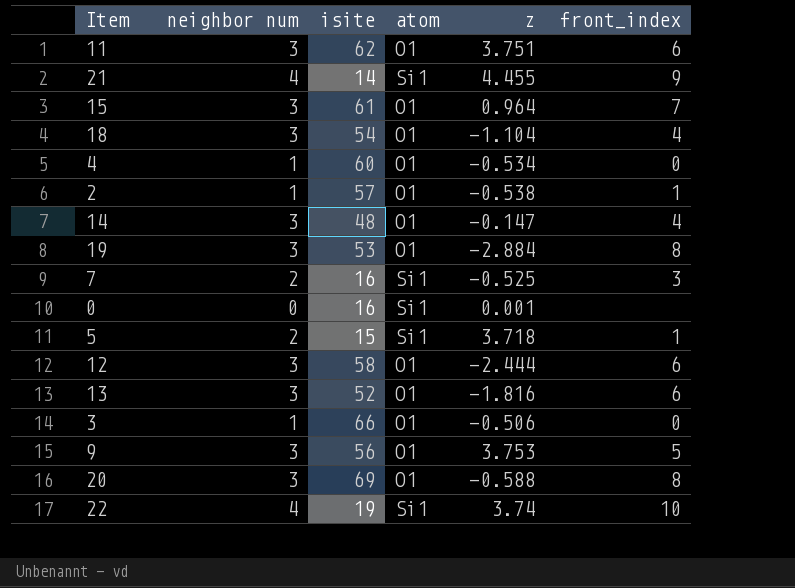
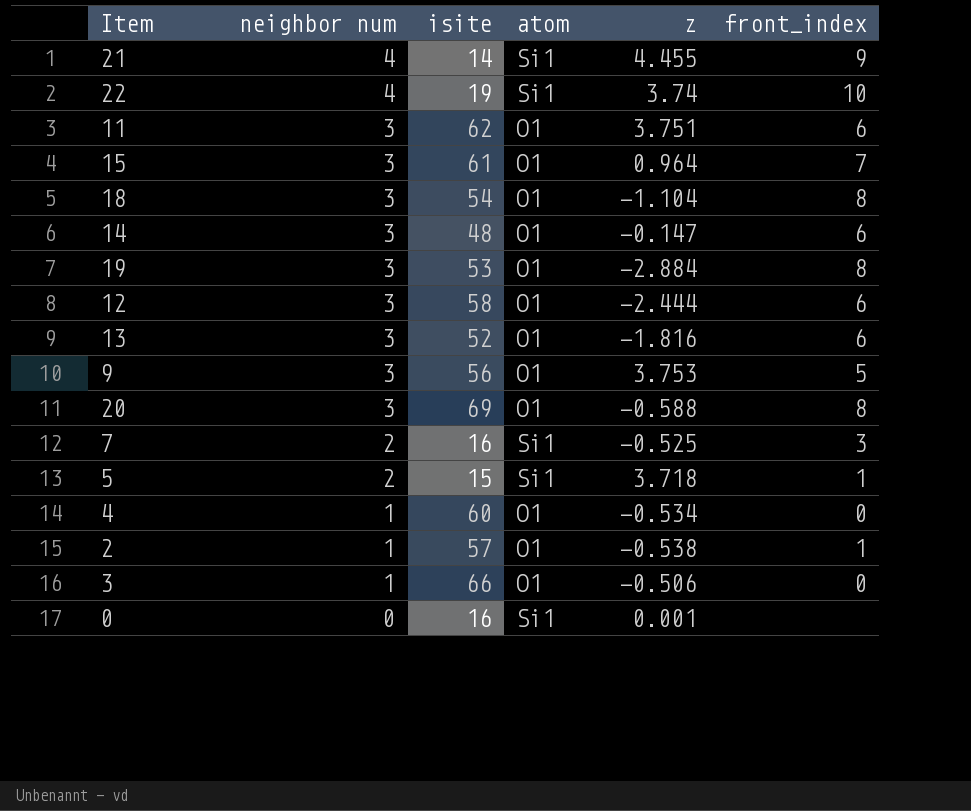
row order: none -> neighbor num descending
18 | front_index: 4 -> 8
14 | front_index: 4 -> 6

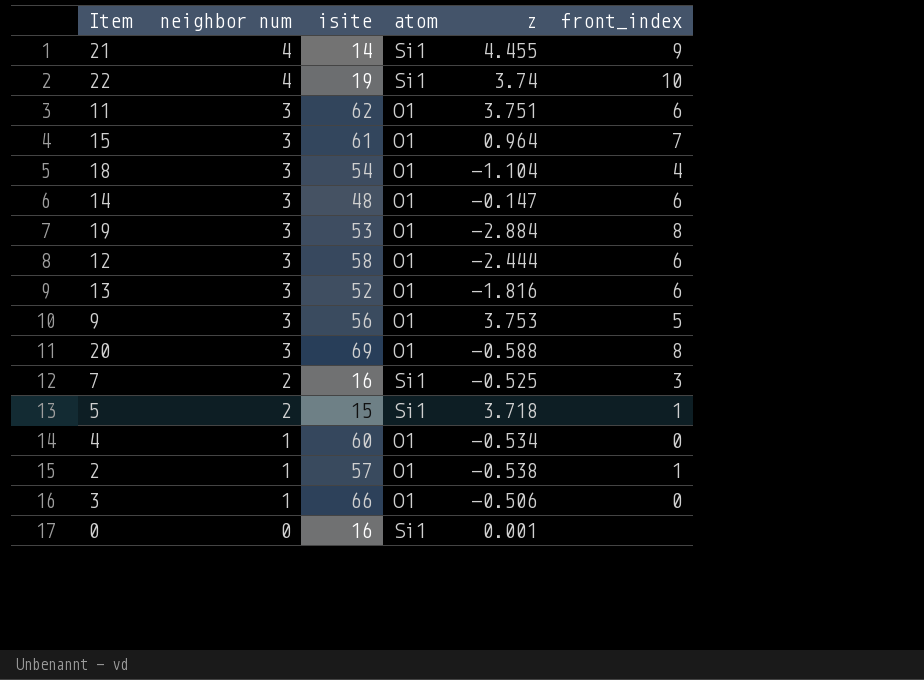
18 | front_index: 8 -> 4

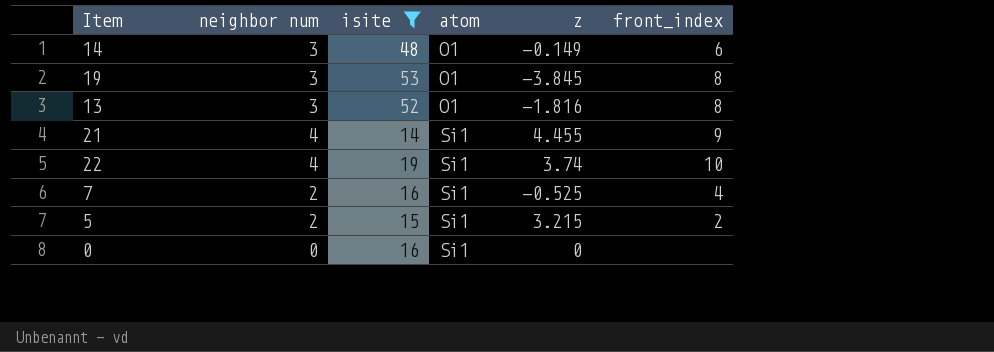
filter: none -> isite <= 53
row order: neighbor num descending -> atom ascending
14 | z: -0.147 -> -0.149
19 | z: -2.884 -> -3.845
13 | front_index: 6 -> 8
7 | front_index: 3 -> 4
5 | z: 3.718 -> 3.215
5 | front_index: 1 -> 2
0 | z: 0.001 -> 0

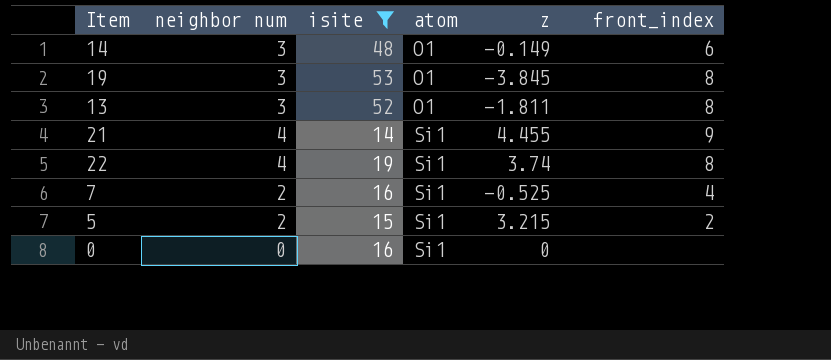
13 | z: -1.816 -> -1.811
22 | front_index: 10 -> 8

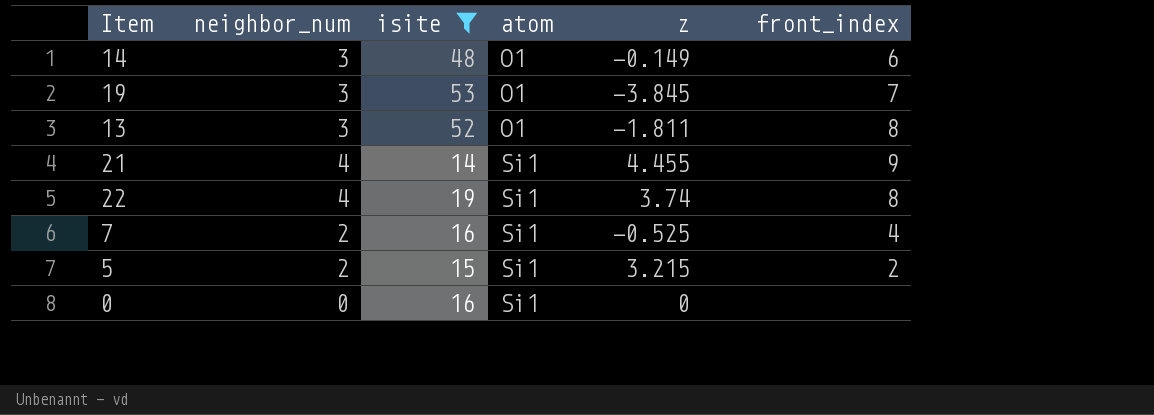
column name: neighbor num -> neighbor_num
19 | front_index: 8 -> 7

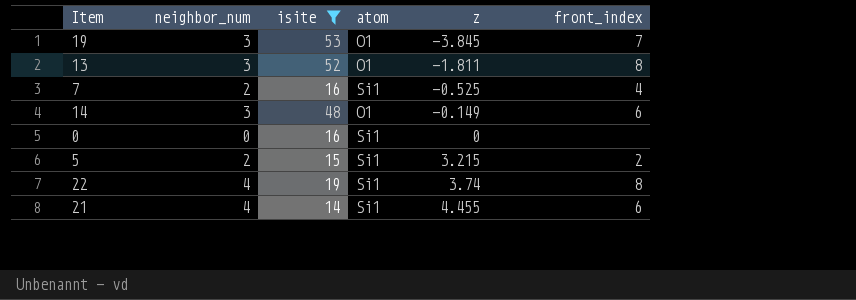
row order: atom ascending -> z ascending
21 | front_index: 9 -> 6

